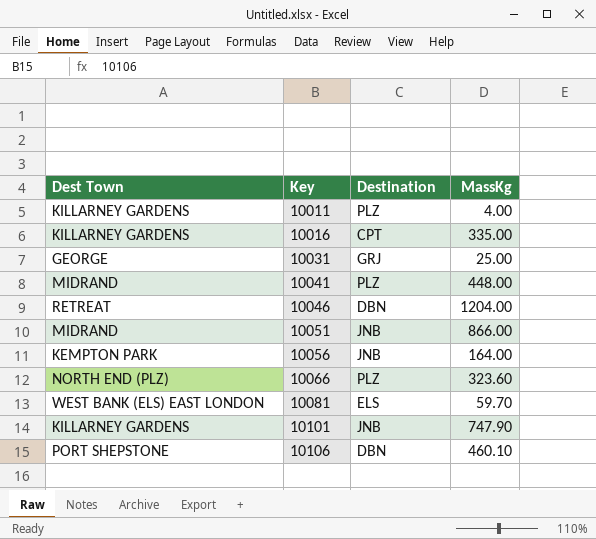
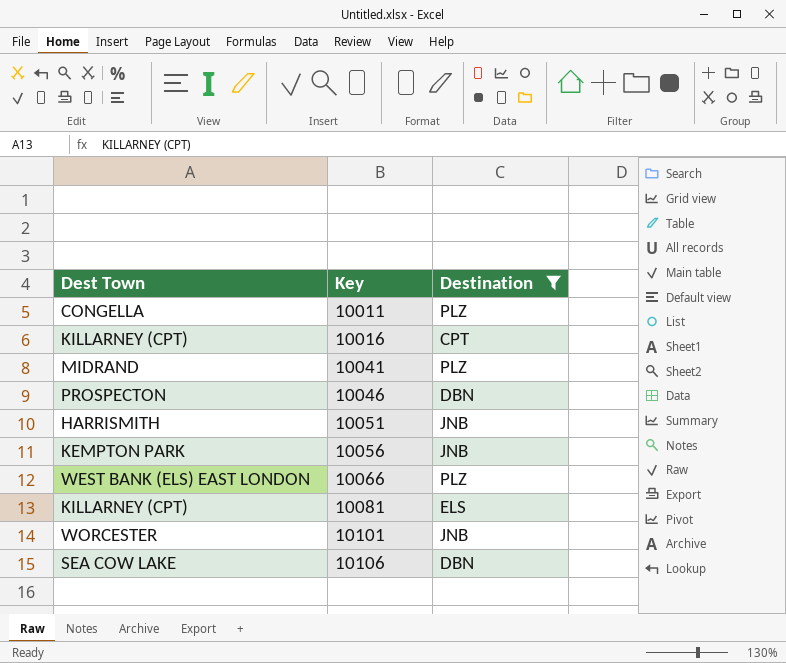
filter: none -> Destination != GRJ
column MassKg | position: 4 -> none
10011 | Dest Town: KILLARNEY GARDENS -> CONGELLA
10016 | Dest Town: KILLARNEY GARDENS -> KILLARNEY (CPT)
10046 | Dest Town: RETREAT -> PROSPECTON
10051 | Dest Town: MIDRAND -> HARRISMITH
10066 | Dest Town: NORTH END (PLZ) -> WEST BANK (ELS) EAST LONDON
10081 | Dest Town: WEST BANK (ELS) EAST LONDON -> KILLARNEY (CPT)
10101 | Dest Town: KILLARNEY GARDENS -> WORCESTER
10106 | Dest Town: PORT SHEPSTONE -> SEA COW LAKE

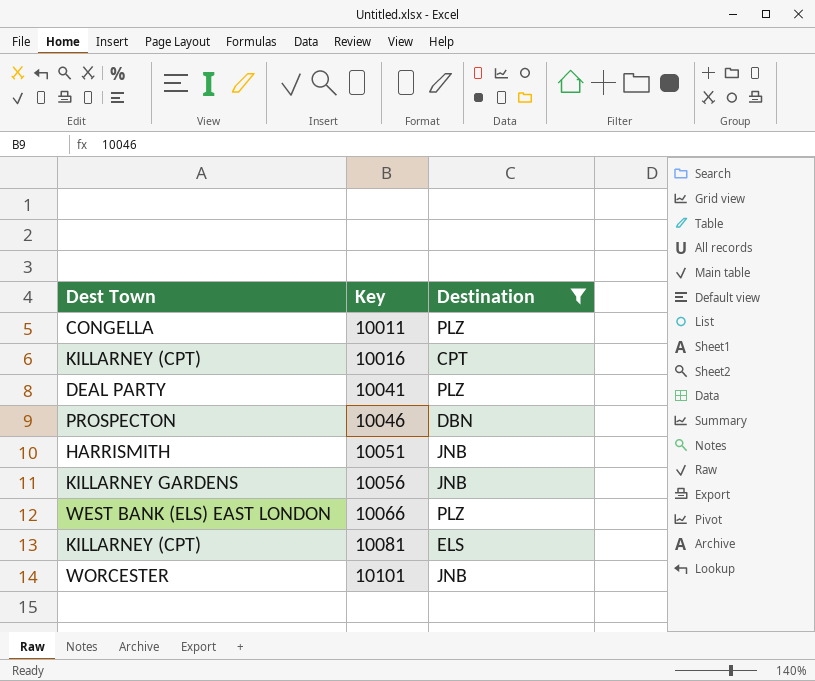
row 10106: SEA COW LAKE | DBN -> none
10041 | Dest Town: MIDRAND -> DEAL PARTY
10056 | Dest Town: KEMPTON PARK -> KILLARNEY GARDENS

